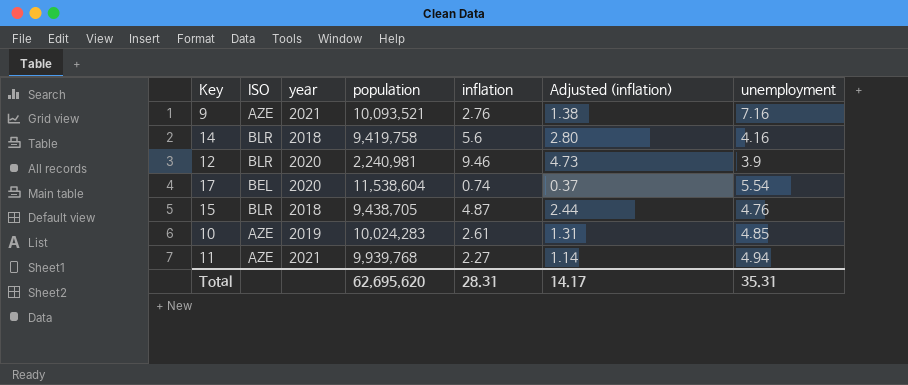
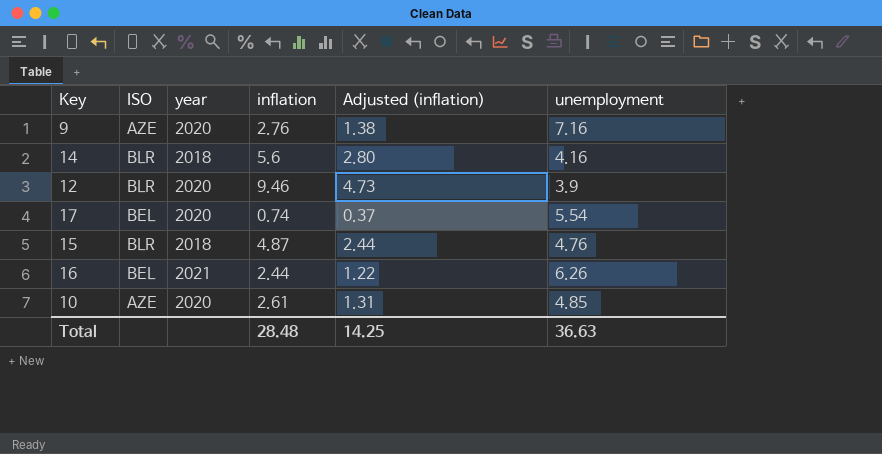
column population | position: 4 -> none
row 11: AZE | 2021 | 9,939,768 | 2.27 | 1.14 | 4.94 -> none
9 | year: 2021 -> 2020
row 16: none -> BEL | 2021 | 2.44 | 1.22 | 6.26
10 | year: 2019 -> 2020
Total | inflation: 28.31 -> 28.48
Total | Adjusted (inflation): 14.17 -> 14.25
Total | unemployment: 35.31 -> 36.63

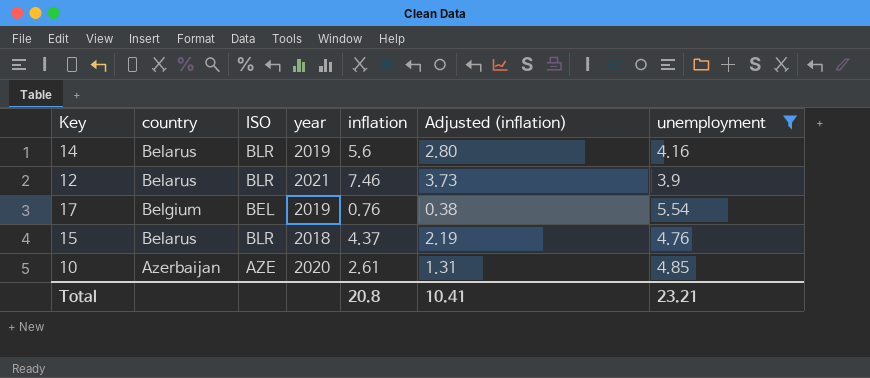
filter: none -> unemployment <= 5.54
column country | position: none -> 2
14 | year: 2018 -> 2019
12 | year: 2020 -> 2021
12 | inflation: 9.46 -> 7.46
12 | Adjusted (inflation): 4.73 -> 3.73
17 | year: 2020 -> 2019
17 | inflation: 0.74 -> 0.76
17 | Adjusted (inflation): 0.37 -> 0.38
15 | inflation: 4.87 -> 4.37
15 | Adjusted (inflation): 2.44 -> 2.19
Total | inflation: 28.48 -> 20.8
Total | Adjusted (inflation): 14.25 -> 10.41
Total | unemployment: 36.63 -> 23.21

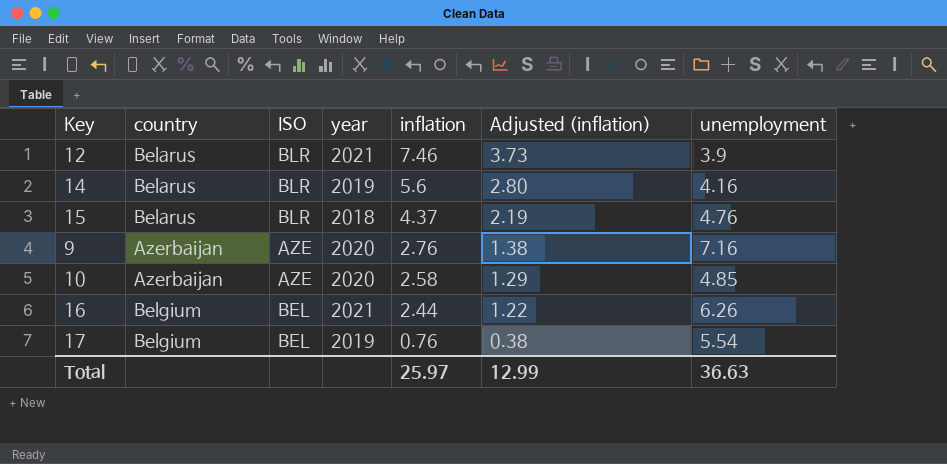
filter: unemployment <= 5.54 -> none
row order: none -> inflation descending
10 | inflation: 2.61 -> 2.58
10 | Adjusted (inflation): 1.31 -> 1.29
Total | inflation: 20.8 -> 25.97
Total | Adjusted (inflation): 10.41 -> 12.99
Total | unemployment: 23.21 -> 36.63

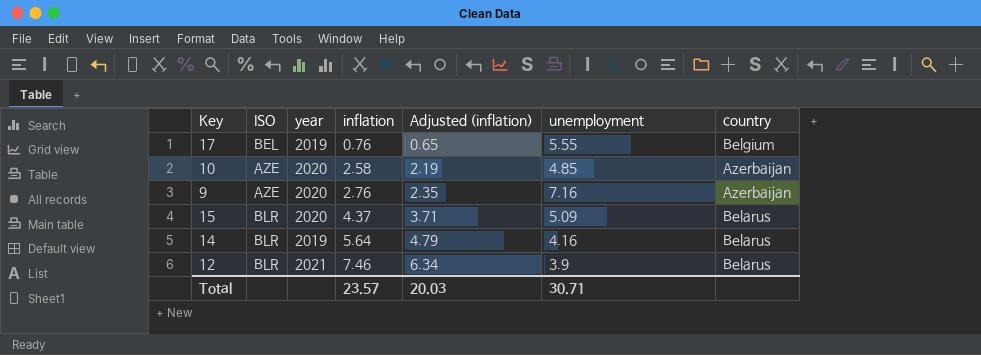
row order: inflation descending -> inflation ascending
column Adjusted (inflation) | formula: [inflation] * 0.5 -> [inflation] * 0.85
column country | position: 2 -> 7
row 16: Belgium | BEL | 2021 | 2.44 | 1.22 | 6.26 -> none
17 | unemployment: 5.54 -> 5.55
15 | year: 2018 -> 2020
15 | unemployment: 4.76 -> 5.09
14 | inflation: 5.6 -> 5.64
Total | inflation: 25.97 -> 23.57
Total | Adjusted (inflation): 12.99 -> 20.03
Total | unemployment: 36.63 -> 30.71

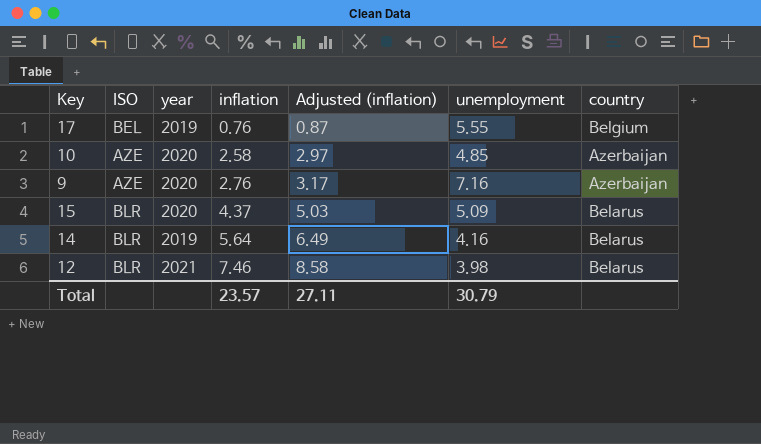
column Adjusted (inflation) | formula: [inflation] * 0.85 -> [inflation] * 1.15
12 | unemployment: 3.9 -> 3.98
Total | Adjusted (inflation): 20.03 -> 27.11
Total | unemployment: 30.71 -> 30.79

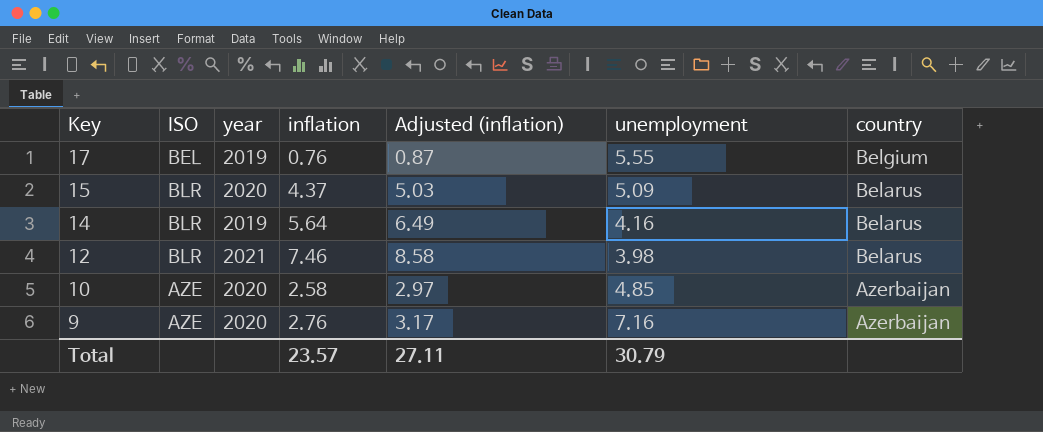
row order: inflation ascending -> Key descending

